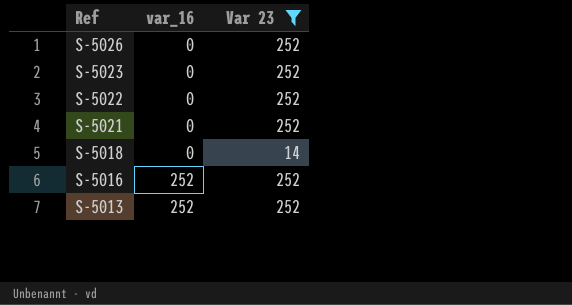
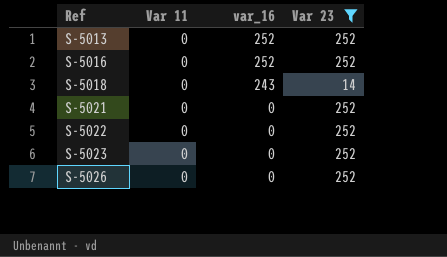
row order: Ref descending -> Ref ascending
column Var 11 | position: none -> 2
S-5018 | var_16: 0 -> 243

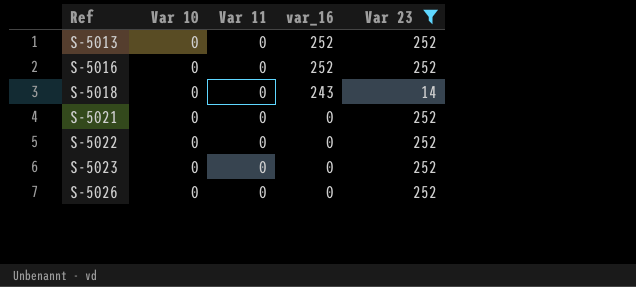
column Var 10 | position: none -> 2

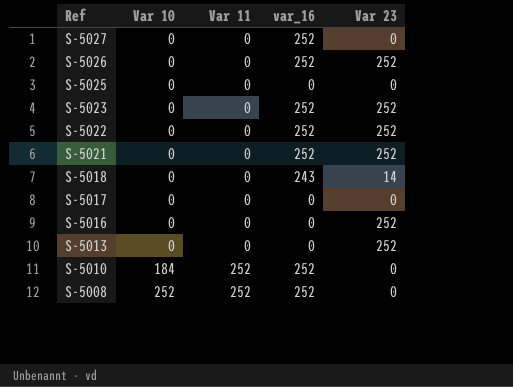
filter: Var 23 != 0 -> none
row order: Ref ascending -> Ref descending
S-5026 | var_16: 0 -> 252
S-5023 | var_16: 0 -> 252
S-5022 | var_16: 0 -> 252
S-5021 | var_16: 0 -> 252
S-5016 | var_16: 252 -> 0
S-5013 | var_16: 252 -> 0

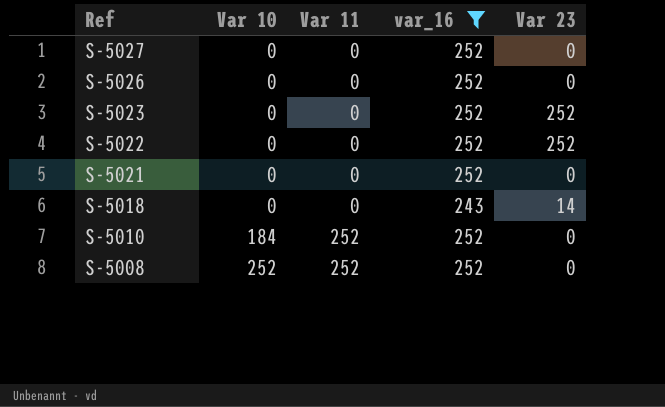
filter: none -> var_16 != 0
S-5026 | Var 23: 252 -> 0
S-5021 | Var 23: 252 -> 0

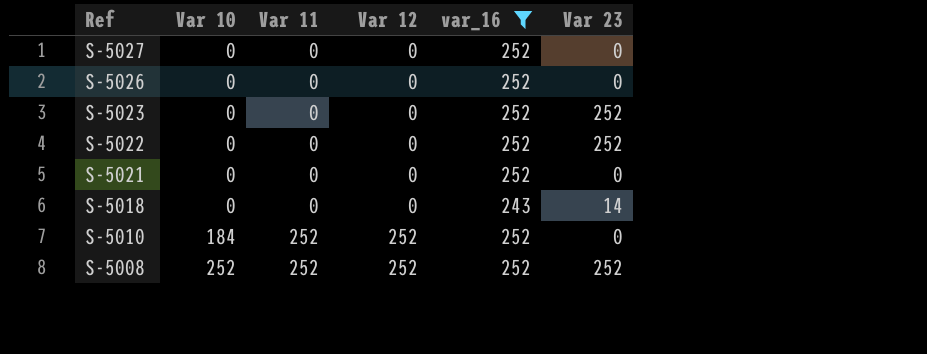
column Var 12 | position: none -> 4
S-5008 | Var 23: 0 -> 252

